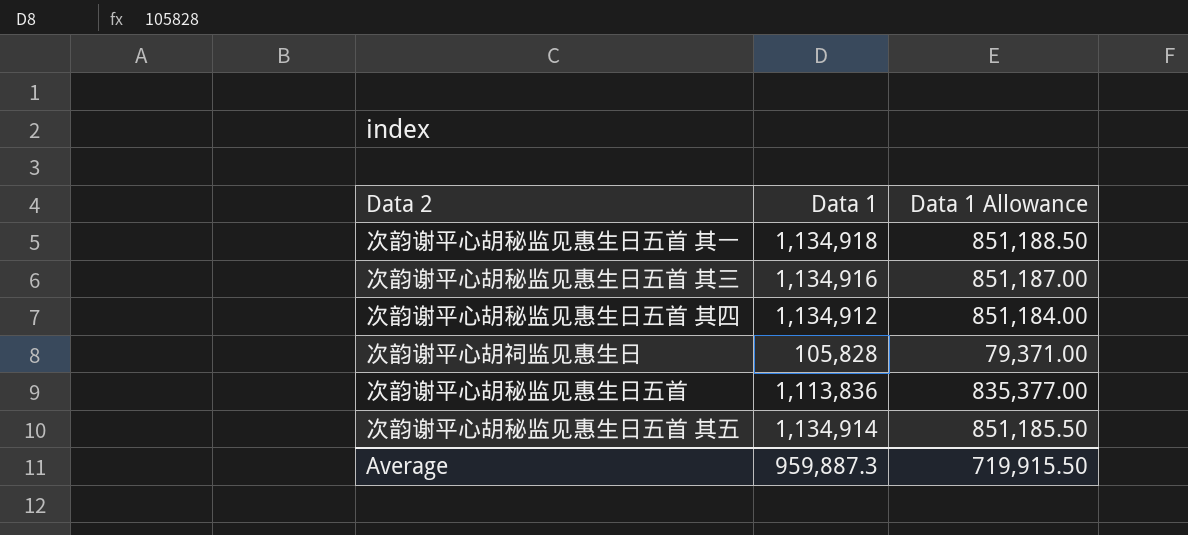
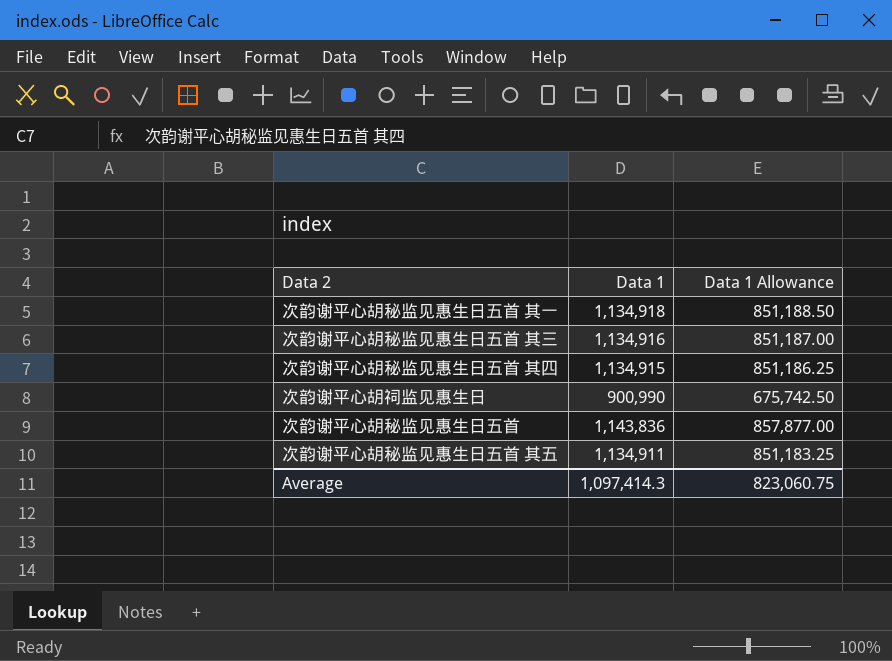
次韵谢平心胡秘监见惠生日五首 其四 | Data 1: 1,134,912 -> 1,134,915
次韵谢平心胡秘监见惠生日五首 其四 | Data 1 Allowance: 851,184.00 -> 851,186.25
次韵谢平心胡祠监见惠生日 | Data 1: 105,828 -> 900,990
次韵谢平心胡祠监见惠生日 | Data 1 Allowance: 79,371.00 -> 675,742.50
次韵谢平心胡秘监见惠生日五首 | Data 1: 1,113,836 -> 1,143,836
次韵谢平心胡秘监见惠生日五首 | Data 1 Allowance: 835,377.00 -> 857,877.00
次韵谢平心胡秘监见惠生日五首 其五 | Data 1: 1,134,914 -> 1,134,911
次韵谢平心胡秘监见惠生日五首 其五 | Data 1 Allowance: 851,185.50 -> 851,183.25
Average | Data 1: 959,887.3 -> 1,097,414.3
Average | Data 1 Allowance: 719,915.50 -> 823,060.75

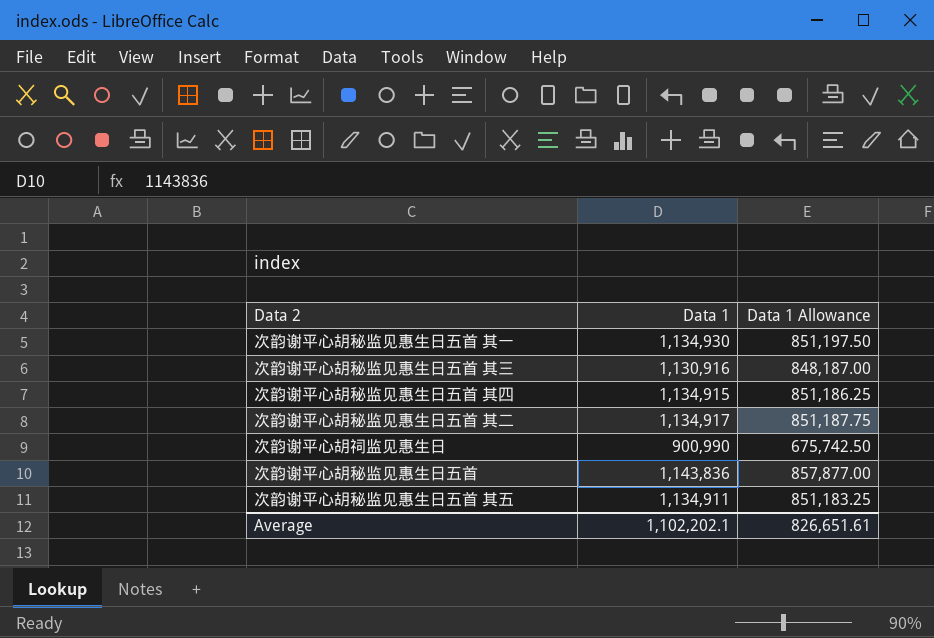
次韵谢平心胡秘监见惠生日五首 其一 | Data 1: 1,134,918 -> 1,134,930
次韵谢平心胡秘监见惠生日五首 其一 | Data 1 Allowance: 851,188.50 -> 851,197.50
次韵谢平心胡秘监见惠生日五首 其三 | Data 1: 1,134,916 -> 1,130,916
次韵谢平心胡秘监见惠生日五首 其三 | Data 1 Allowance: 851,187.00 -> 848,187.00
row 次韵谢平心胡秘监见惠生日五首 其二: none -> 1,134,917 | 851,187.75
Average | Data 1: 1,097,414.3 -> 1,102,202.1
Average | Data 1 Allowance: 823,060.75 -> 826,651.61

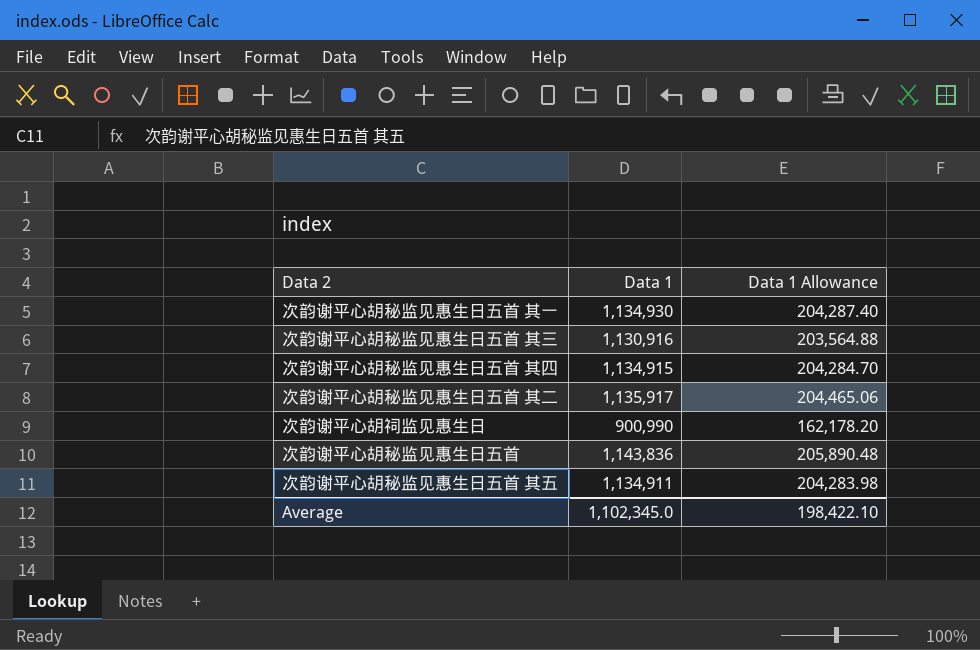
column Data 1 Allowance | formula: [Data 1] * 0.75 -> [Data 1] * 0.18
次韵谢平心胡秘监见惠生日五首 其二 | Data 1: 1,134,917 -> 1,135,917
Average | Data 1: 1,102,202.1 -> 1,102,345.0
Average | Data 1 Allowance: 826,651.61 -> 198,422.10

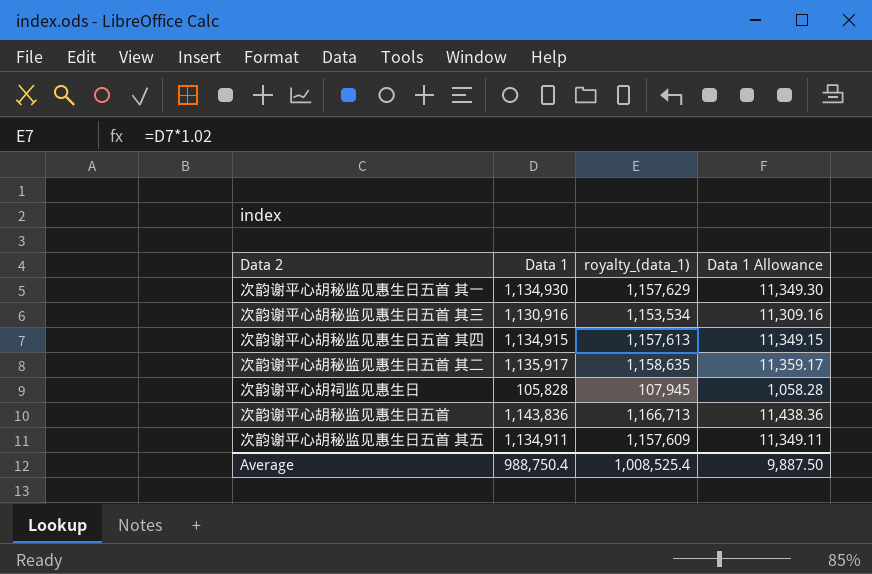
column royalty_(data_1) | formula: none -> [Data 1] * 1.02
column Data 1 Allowance | formula: [Data 1] * 0.18 -> [Data 1] * 0.01
次韵谢平心胡祠监见惠生日 | Data 1: 900,990 -> 105,828
Average | Data 1: 1,102,345.0 -> 988,750.4
Average | Data 1 Allowance: 198,422.10 -> 9,887.50

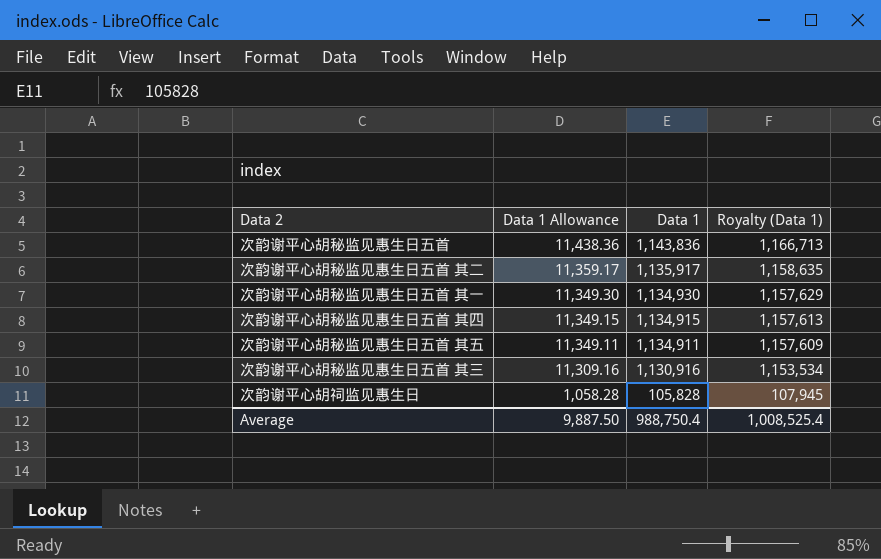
row order: none -> Data 1 Allowance descending
column Data 1 Allowance | position: 4 -> 2
column name: royalty_(data_1) -> Royalty (Data 1)

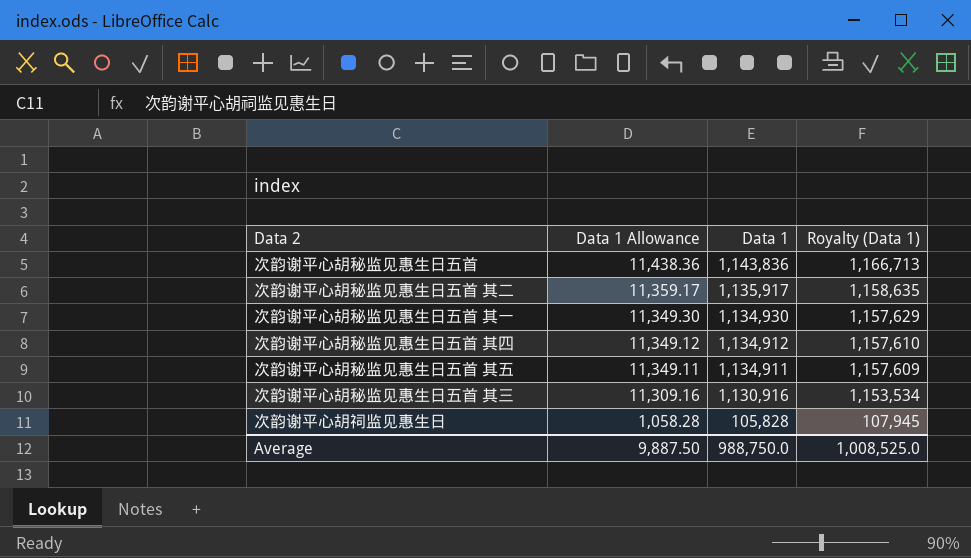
次韵谢平心胡秘监见惠生日五首 其四 | Data 1 Allowance: 11,349.15 -> 11,349.12
次韵谢平心胡秘监见惠生日五首 其四 | Data 1: 1,134,915 -> 1,134,912
次韵谢平心胡秘监见惠生日五首 其四 | Royalty (Data 1): 1,157,613 -> 1,157,610
Average | Data 1: 988,750.4 -> 988,750.0
Average | Royalty (Data 1): 1,008,525.4 -> 1,008,525.0

